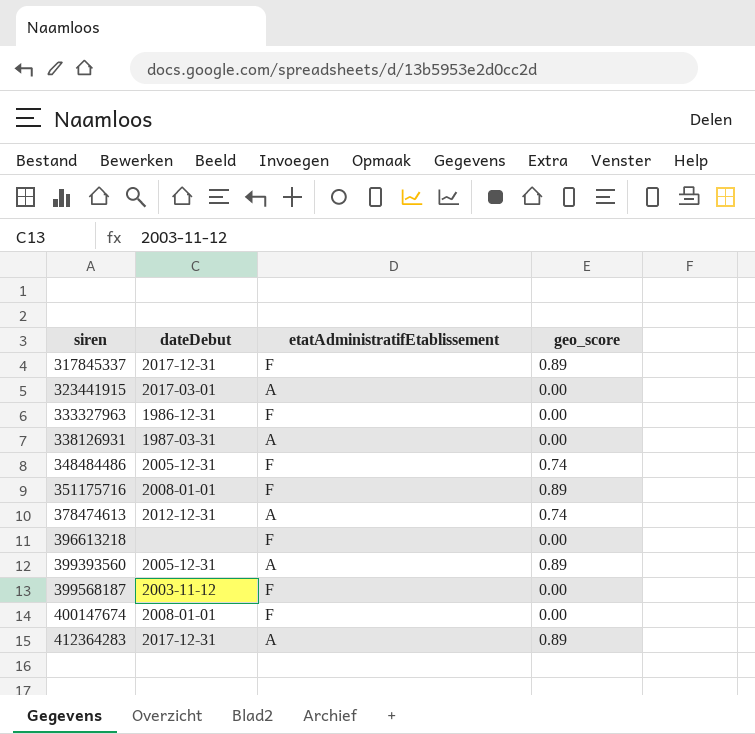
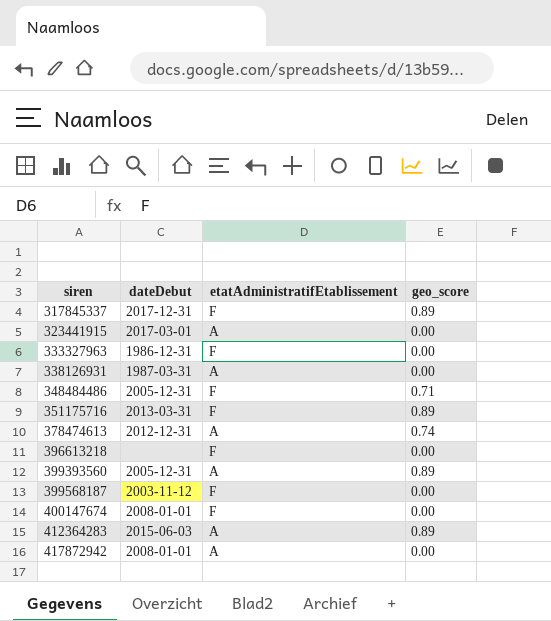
348484486 | geo_score: 0.74 -> 0.71
351175716 | dateDebut: 2008-01-01 -> 2013-03-31
412364283 | dateDebut: 2017-12-31 -> 2015-06-03
row 417872942: none -> 2008-01-01 | A | 0.00

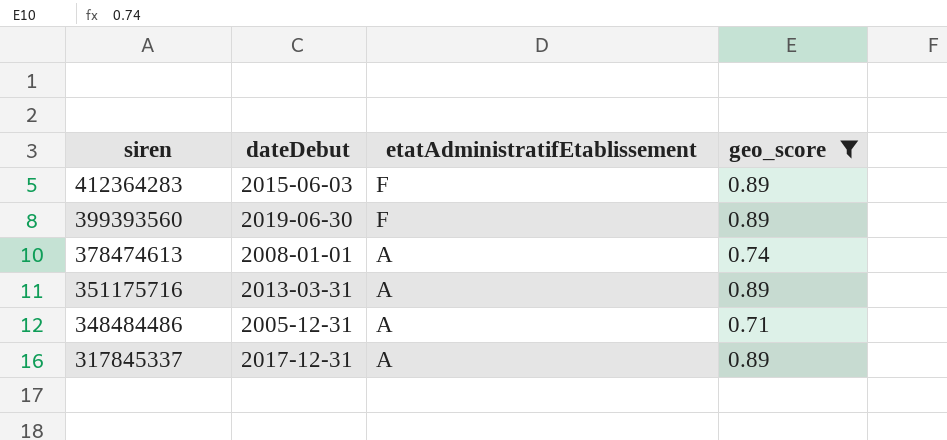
filter: none -> geo_score != 0.00
row order: siren ascending -> siren descending
412364283 | etatAdministratifEtablissement: A -> F
399393560 | dateDebut: 2005-12-31 -> 2019-06-30
399393560 | etatAdministratifEtablissement: A -> F
378474613 | dateDebut: 2012-12-31 -> 2008-01-01
351175716 | etatAdministratifEtablissement: F -> A
348484486 | etatAdministratifEtablissement: F -> A
317845337 | etatAdministratifEtablissement: F -> A

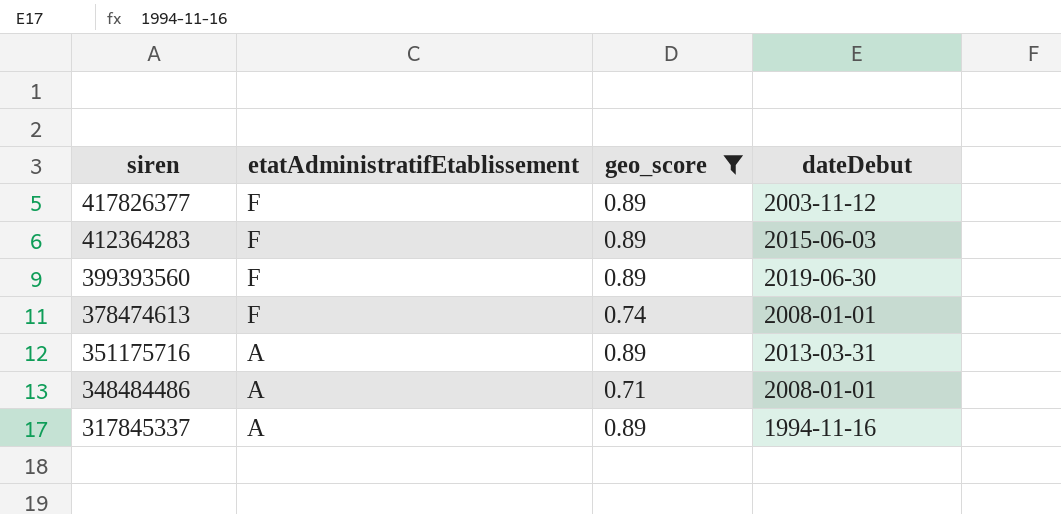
column dateDebut | position: 2 -> 4
row 417826377: none -> F | 0.89 | 2003-11-12
378474613 | etatAdministratifEtablissement: A -> F
348484486 | dateDebut: 2005-12-31 -> 2008-01-01
317845337 | dateDebut: 2017-12-31 -> 1994-11-16

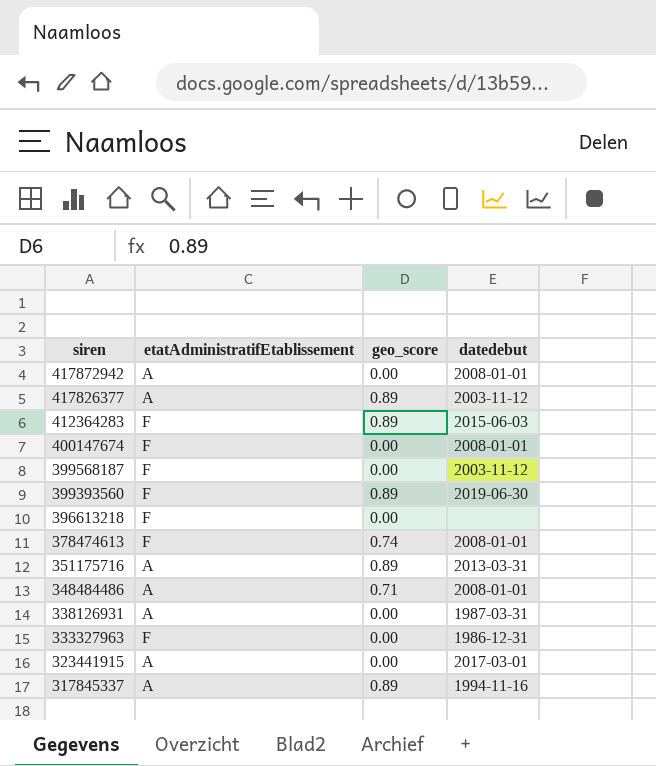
filter: geo_score != 0.00 -> none
column name: dateDebut -> datedebut
417826377 | etatAdministratifEtablissement: F -> A

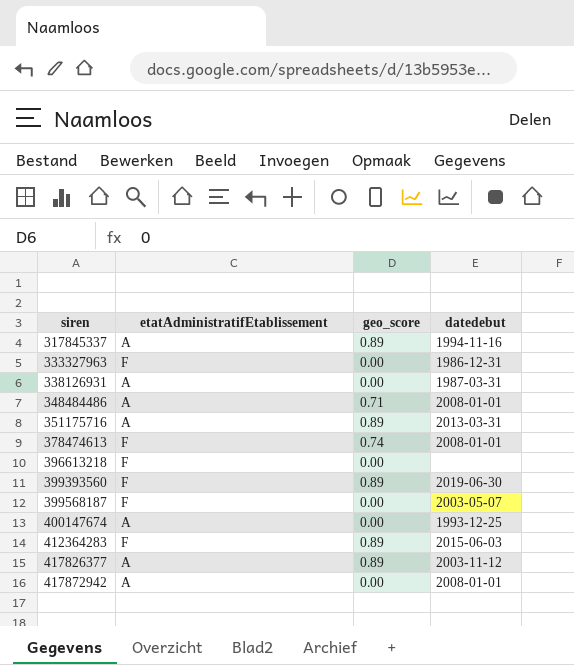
row order: siren descending -> siren ascending
row 323441915: A | 0.00 | 2017-03-01 -> none
399568187 | datedebut: 2003-11-12 -> 2003-05-07
400147674 | etatAdministratifEtablissement: F -> A
400147674 | datedebut: 2008-01-01 -> 1993-12-25

